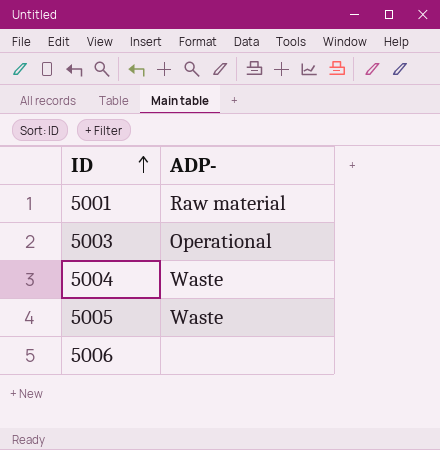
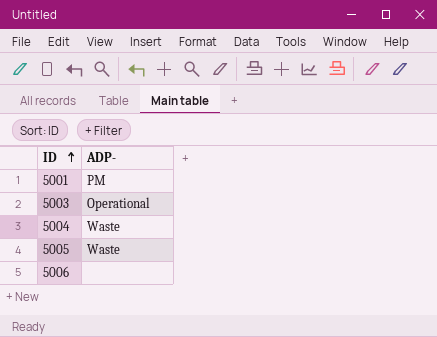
5001 | ADP-: Raw material -> PM

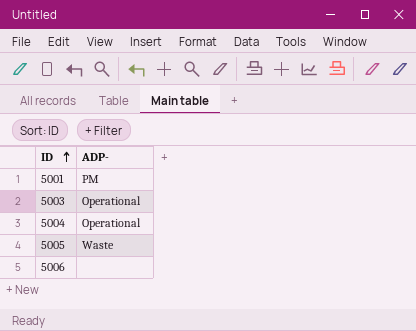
5004 | ADP-: Waste -> Operational

